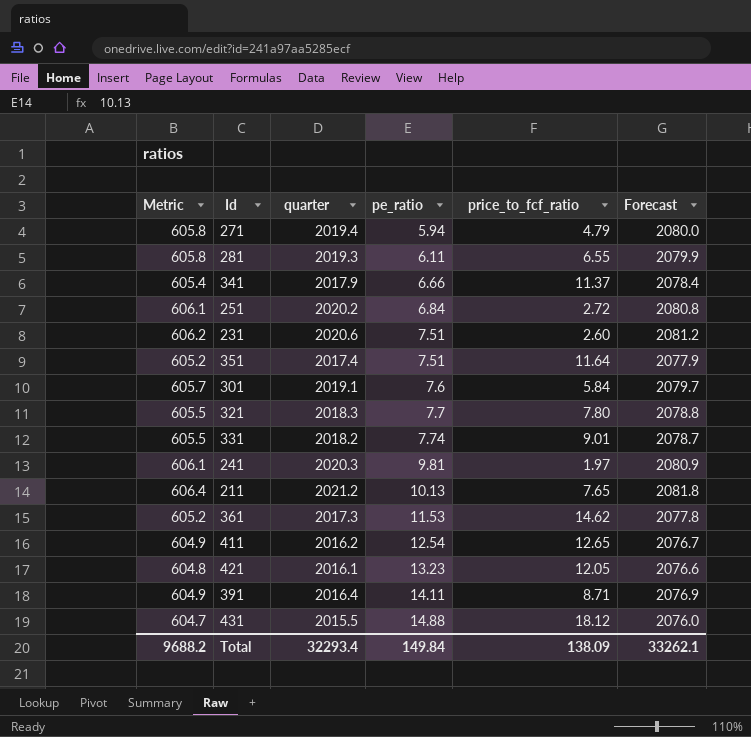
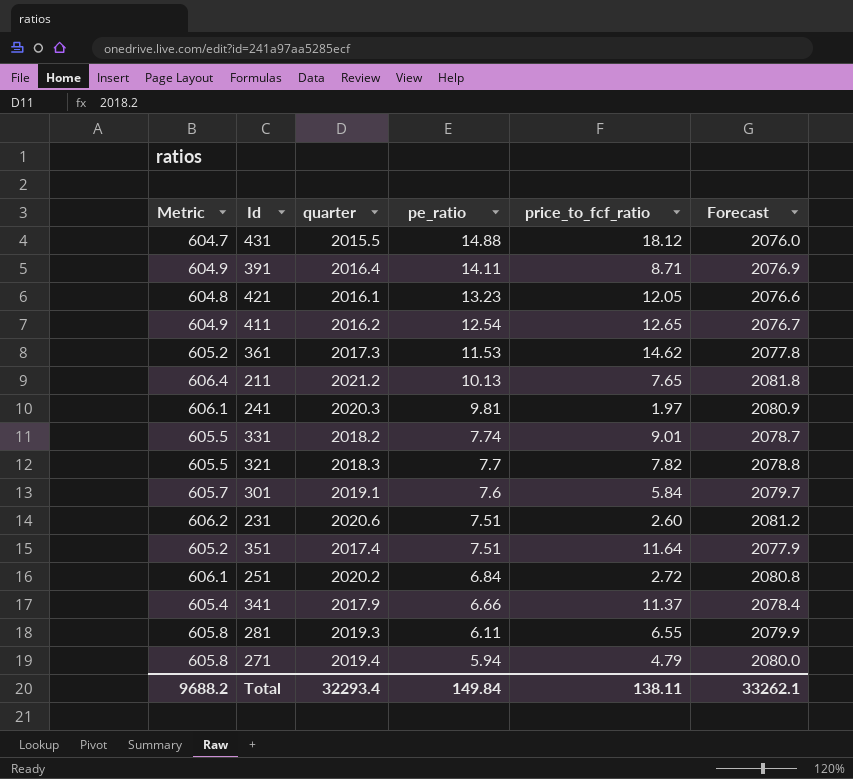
row order: pe_ratio ascending -> pe_ratio descending
321 | price_to_fcf_ratio: 7.80 -> 7.82
Total | price_to_fcf_ratio: 138.09 -> 138.11

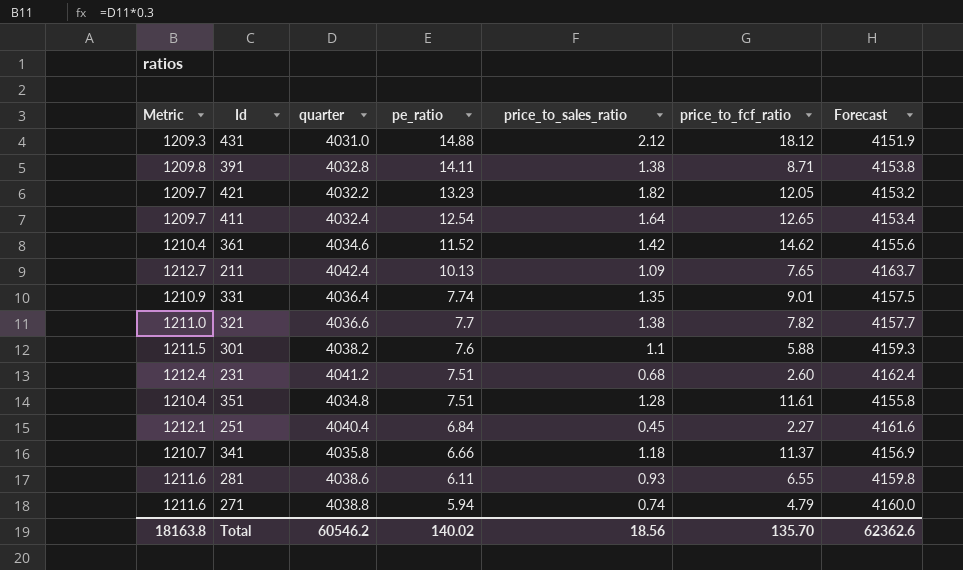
column price_to_sales_ratio | position: none -> 5
row 241: 606.1 | 2020.3 | 9.81 | 1.97 | 2080.9 -> none
431 | Metric: 604.7 -> 1209.3
431 | quarter: 2015.5 -> 4031.0
431 | Forecast: 2076.0 -> 4151.9
391 | Metric: 604.9 -> 1209.8
391 | quarter: 2016.4 -> 4032.8
391 | Forecast: 2076.9 -> 4153.8
421 | Metric: 604.8 -> 1209.7
421 | quarter: 2016.1 -> 4032.2
421 | Forecast: 2076.6 -> 4153.2
411 | Metric: 604.9 -> 1209.7
411 | quarter: 2016.2 -> 4032.4
411 | Forecast: 2076.7 -> 4153.4
361 | Metric: 605.2 -> 1210.4
361 | quarter: 2017.3 -> 4034.6
361 | pe_ratio: 11.53 -> 11.52
361 | Forecast: 2077.8 -> 4155.6
211 | Metric: 606.4 -> 1212.7
211 | quarter: 2021.2 -> 4042.4
211 | Forecast: 2081.8 -> 4163.7
331 | Metric: 605.5 -> 1210.9
331 | quarter: 2018.2 -> 4036.4
331 | Forecast: 2078.7 -> 4157.5
321 | Metric: 605.5 -> 1211.0
321 | quarter: 2018.3 -> 4036.6
321 | Forecast: 2078.8 -> 4157.7
301 | Metric: 605.7 -> 1211.5
301 | quarter: 2019.1 -> 4038.2
301 | price_to_fcf_ratio: 5.84 -> 5.88
301 | Forecast: 2079.7 -> 4159.3
231 | Metric: 606.2 -> 1212.4
231 | quarter: 2020.6 -> 4041.2
231 | Forecast: 2081.2 -> 4162.4
351 | Metric: 605.2 -> 1210.4
351 | quarter: 2017.4 -> 4034.8
351 | price_to_fcf_ratio: 11.64 -> 11.61
351 | Forecast: 2077.9 -> 4155.8
251 | Metric: 606.1 -> 1212.1
251 | quarter: 2020.2 -> 4040.4
251 | price_to_fcf_ratio: 2.72 -> 2.27
251 | Forecast: 2080.8 -> 4161.6
341 | Metric: 605.4 -> 1210.7
341 | quarter: 2017.9 -> 4035.8
341 | Forecast: 2078.4 -> 4156.9
281 | Metric: 605.8 -> 1211.6
281 | quarter: 2019.3 -> 4038.6
281 | Forecast: 2079.9 -> 4159.8
271 | Metric: 605.8 -> 1211.6
271 | quarter: 2019.4 -> 4038.8
271 | Forecast: 2080.0 -> 4160.0
Total | Metric: 9688.2 -> 18163.8
Total | quarter: 32293.4 -> 60546.2
Total | pe_ratio: 149.84 -> 140.02
Total | price_to_fcf_ratio: 138.11 -> 135.70
Total | Forecast: 33262.1 -> 62362.6

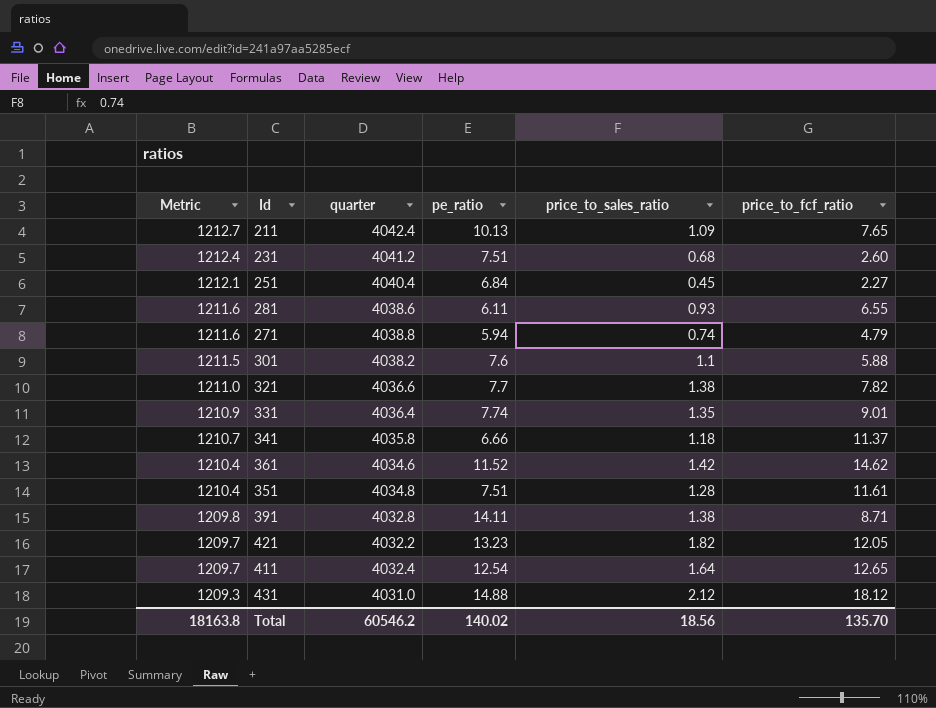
row order: pe_ratio descending -> Metric descending
column Forecast | formula: [quarter] * 1.03 -> none

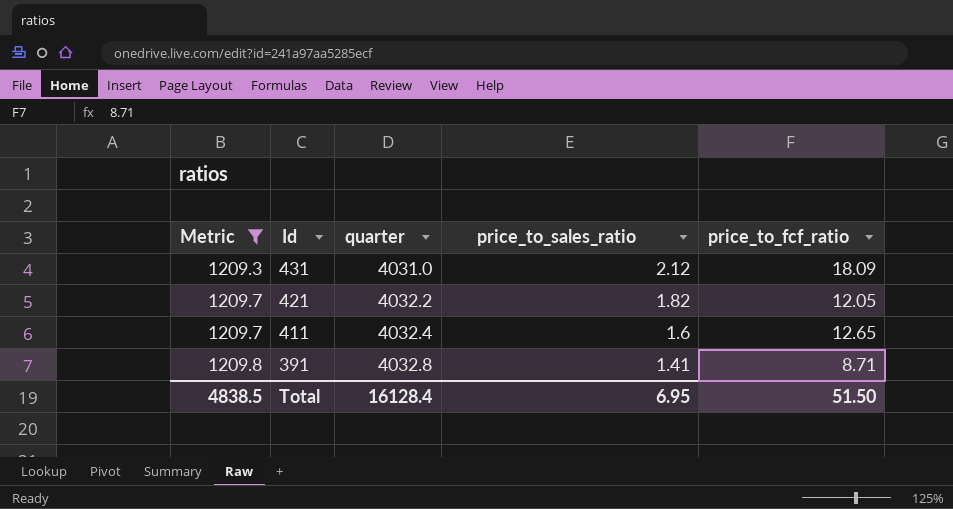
filter: none -> Metric <= 1209.8
row order: Metric descending -> Metric ascending
column pe_ratio | position: 4 -> none
431 | price_to_fcf_ratio: 18.12 -> 18.09
411 | price_to_sales_ratio: 1.64 -> 1.6
391 | price_to_sales_ratio: 1.38 -> 1.41
Total | Metric: 18163.8 -> 4838.5
Total | quarter: 60546.2 -> 16128.4
Total | price_to_sales_ratio: 18.56 -> 6.95
Total | price_to_fcf_ratio: 135.70 -> 51.50

